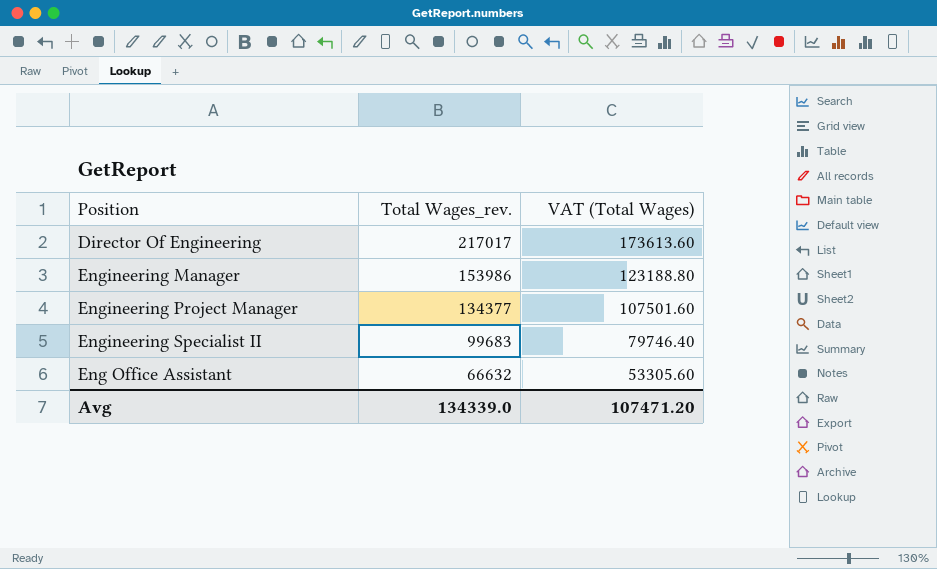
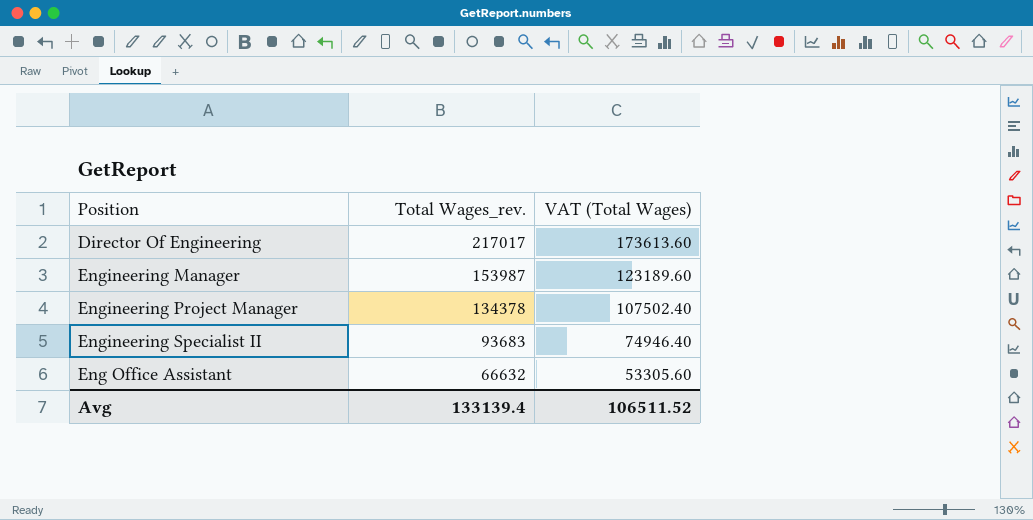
Engineering Manager | Total Wages_rev.: 153986 -> 153987
Engineering Manager | VAT (Total Wages): 123188.80 -> 123189.60
Engineering Project Manager | Total Wages_rev.: 134377 -> 134378
Engineering Project Manager | VAT (Total Wages): 107501.60 -> 107502.40
Engineering Specialist II | Total Wages_rev.: 99683 -> 93683
Engineering Specialist II | VAT (Total Wages): 79746.40 -> 74946.40
Avg | Total Wages_rev.: 134339.0 -> 133139.4
Avg | VAT (Total Wages): 107471.20 -> 106511.52

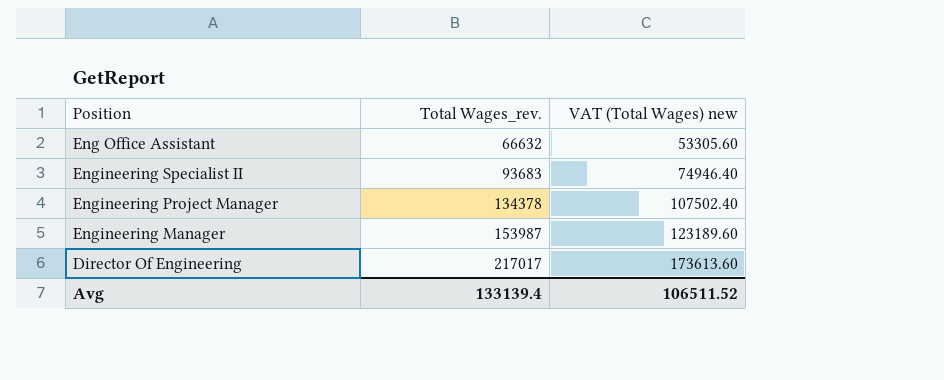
row order: Total Wages_rev. descending -> Total Wages_rev. ascending
column name: VAT (Total Wages) -> VAT (Total Wages) new

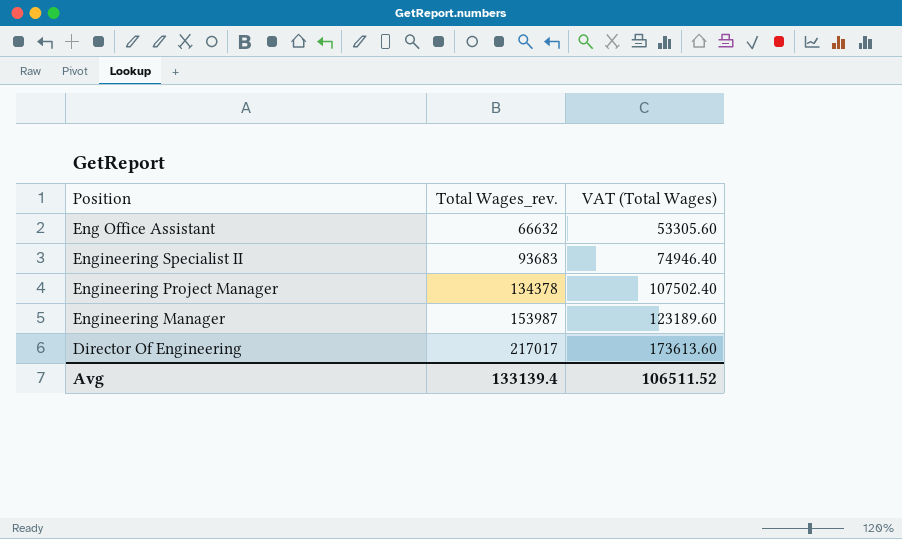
column name: VAT (Total Wages) new -> VAT (Total Wages)

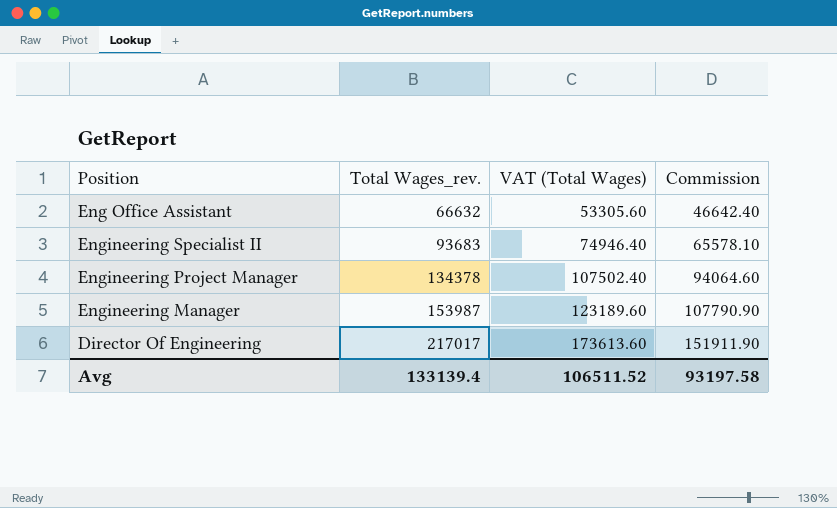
column Commission | formula: none -> [Total Wages_rev.] * 0.7

